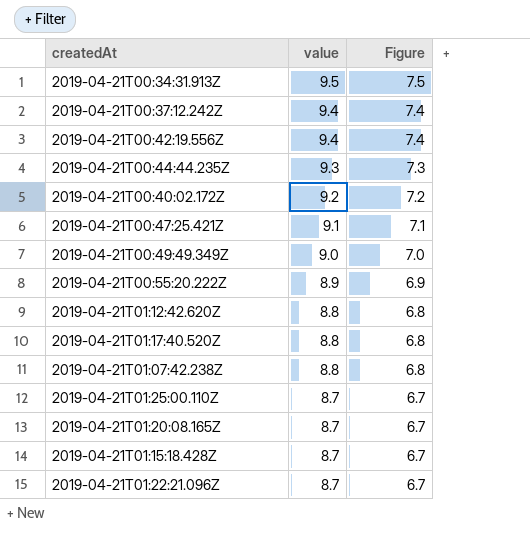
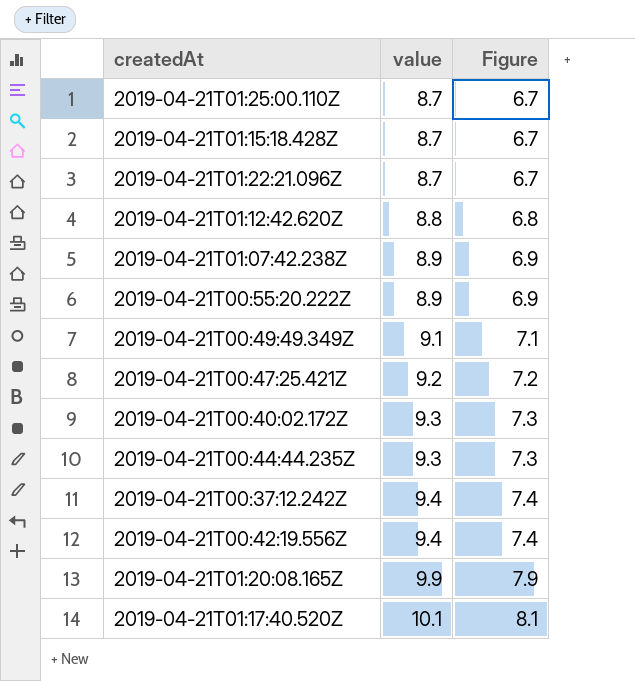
row order: value descending -> value ascending
row 2019-04-21T00:34:31.913Z: 9.5 | 7.5 -> none
2019-04-21T01:07:42.238Z | value: 8.8 -> 8.9
2019-04-21T01:07:42.238Z | Figure: 6.8 -> 6.9
2019-04-21T00:49:49.349Z | value: 9.0 -> 9.1
2019-04-21T00:49:49.349Z | Figure: 7.0 -> 7.1
2019-04-21T00:47:25.421Z | value: 9.1 -> 9.2
2019-04-21T00:47:25.421Z | Figure: 7.1 -> 7.2
2019-04-21T00:40:02.172Z | value: 9.2 -> 9.3
2019-04-21T00:40:02.172Z | Figure: 7.2 -> 7.3
2019-04-21T01:20:08.165Z | value: 8.7 -> 9.9
2019-04-21T01:20:08.165Z | Figure: 6.7 -> 7.9
2019-04-21T01:17:40.520Z | value: 8.8 -> 10.1
2019-04-21T01:17:40.520Z | Figure: 6.8 -> 8.1

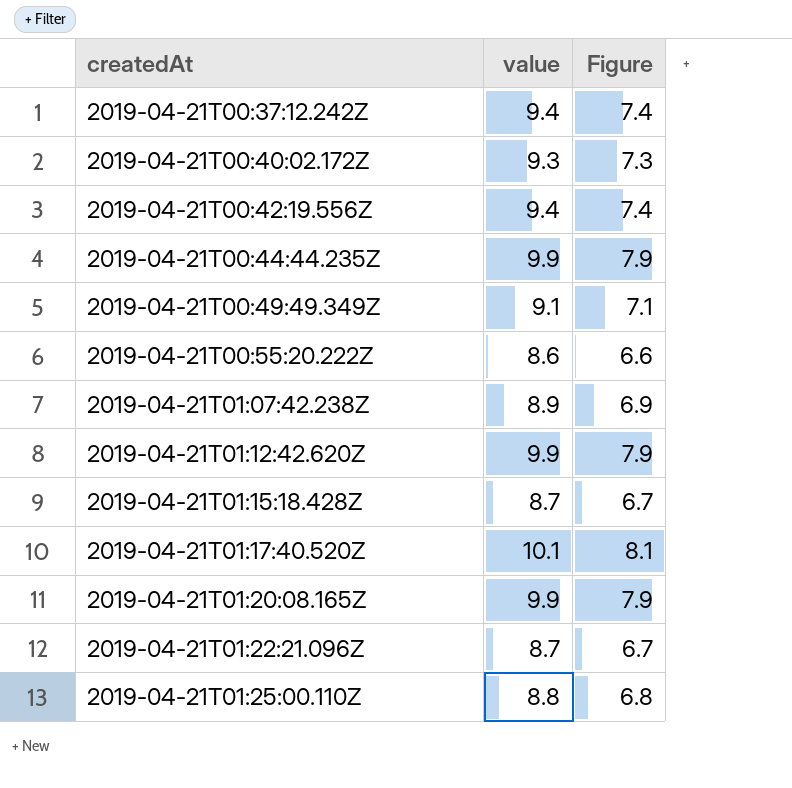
row order: value ascending -> createdAt ascending
row 2019-04-21T00:47:25.421Z: 9.2 | 7.2 -> none
2019-04-21T00:44:44.235Z | value: 9.3 -> 9.9
2019-04-21T00:44:44.235Z | Figure: 7.3 -> 7.9
2019-04-21T00:55:20.222Z | value: 8.9 -> 8.6
2019-04-21T00:55:20.222Z | Figure: 6.9 -> 6.6
2019-04-21T01:12:42.620Z | value: 8.8 -> 9.9
2019-04-21T01:12:42.620Z | Figure: 6.8 -> 7.9
2019-04-21T01:25:00.110Z | value: 8.7 -> 8.8
2019-04-21T01:25:00.110Z | Figure: 6.7 -> 6.8

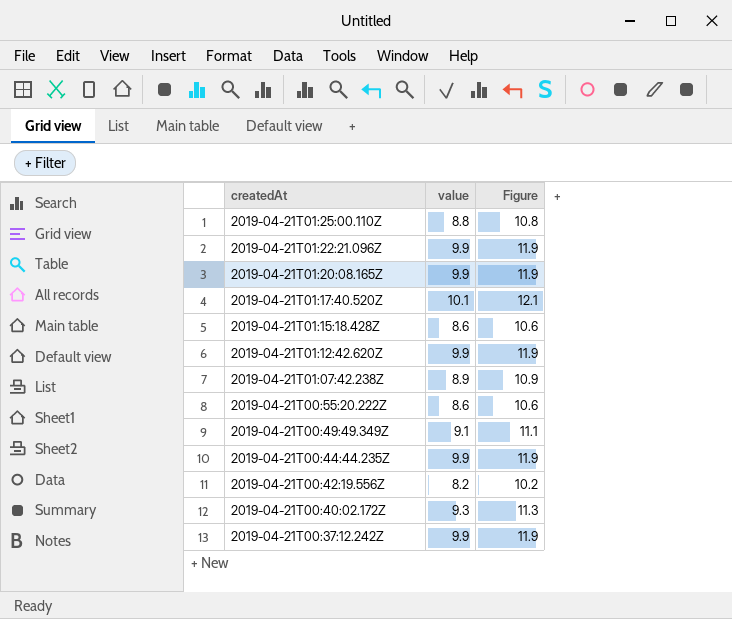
row order: createdAt ascending -> createdAt descending
column Figure | formula: [value] - 2 -> [value] + 2
2019-04-21T01:22:21.096Z | value: 8.7 -> 9.9
2019-04-21T01:15:18.428Z | value: 8.7 -> 8.6
2019-04-21T00:42:19.556Z | value: 9.4 -> 8.2
2019-04-21T00:37:12.242Z | value: 9.4 -> 9.9

